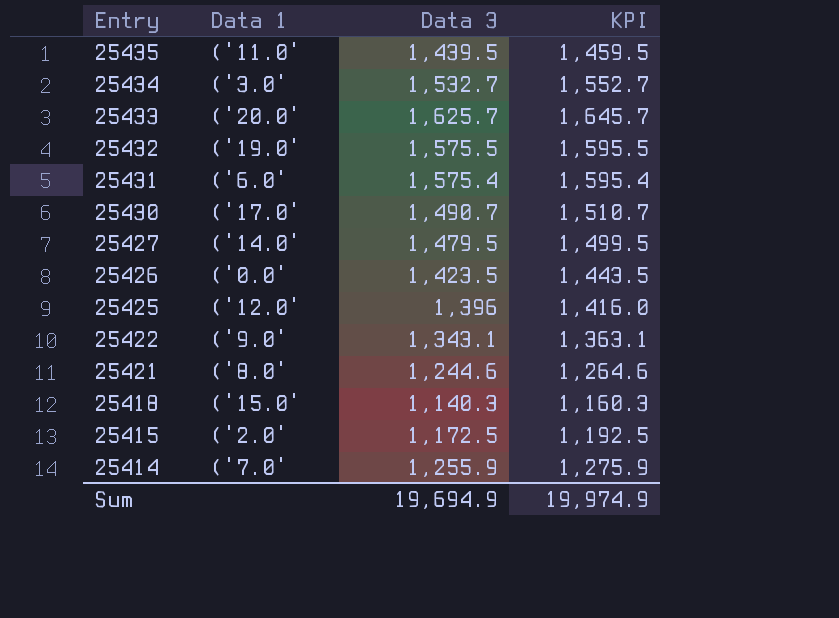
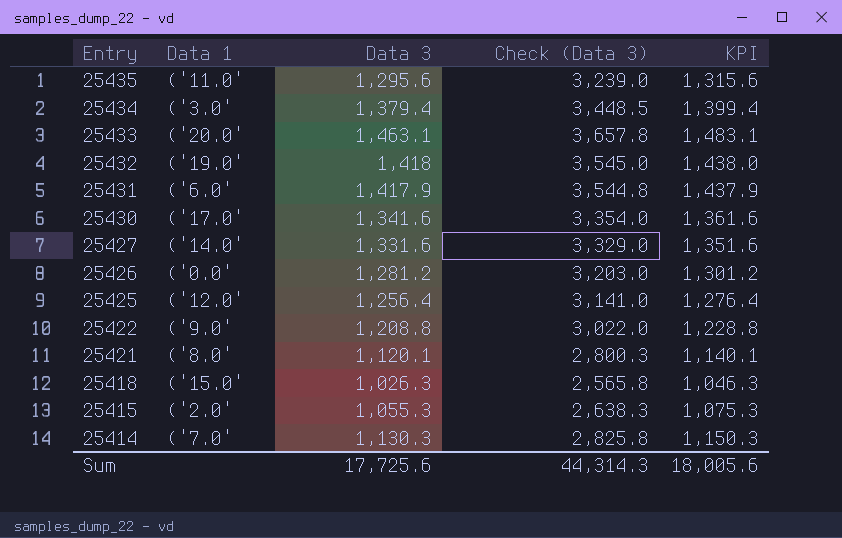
column Check (Data 3) | formula: none -> [Data 3] * 2.5
25435 | Data 3: 1,439.5 -> 1,295.6
25435 | KPI: 1,459.5 -> 1,315.6
25434 | Data 3: 1,532.7 -> 1,379.4
25434 | KPI: 1,552.7 -> 1,399.4
25433 | Data 3: 1,625.7 -> 1,463.1
25433 | KPI: 1,645.7 -> 1,483.1
25432 | Data 3: 1,575.5 -> 1,418
25432 | KPI: 1,595.5 -> 1,438.0
25431 | Data 3: 1,575.4 -> 1,417.9
25431 | KPI: 1,595.4 -> 1,437.9
25430 | Data 3: 1,490.7 -> 1,341.6
25430 | KPI: 1,510.7 -> 1,361.6
25427 | Data 3: 1,479.5 -> 1,331.6
25427 | KPI: 1,499.5 -> 1,351.6
25426 | Data 3: 1,423.5 -> 1,281.2
25426 | KPI: 1,443.5 -> 1,301.2
25425 | Data 3: 1,396 -> 1,256.4
25425 | KPI: 1,416.0 -> 1,276.4
25422 | Data 3: 1,343.1 -> 1,208.8
25422 | KPI: 1,363.1 -> 1,228.8
25421 | Data 3: 1,244.6 -> 1,120.1
25421 | KPI: 1,264.6 -> 1,140.1
25418 | Data 3: 1,140.3 -> 1,026.3
25418 | KPI: 1,160.3 -> 1,046.3
25415 | Data 3: 1,172.5 -> 1,055.3
25415 | KPI: 1,192.5 -> 1,075.3
25414 | Data 3: 1,255.9 -> 1,130.3
25414 | KPI: 1,275.9 -> 1,150.3
Sum | Data 3: 19,694.9 -> 17,725.6
Sum | KPI: 19,974.9 -> 18,005.6

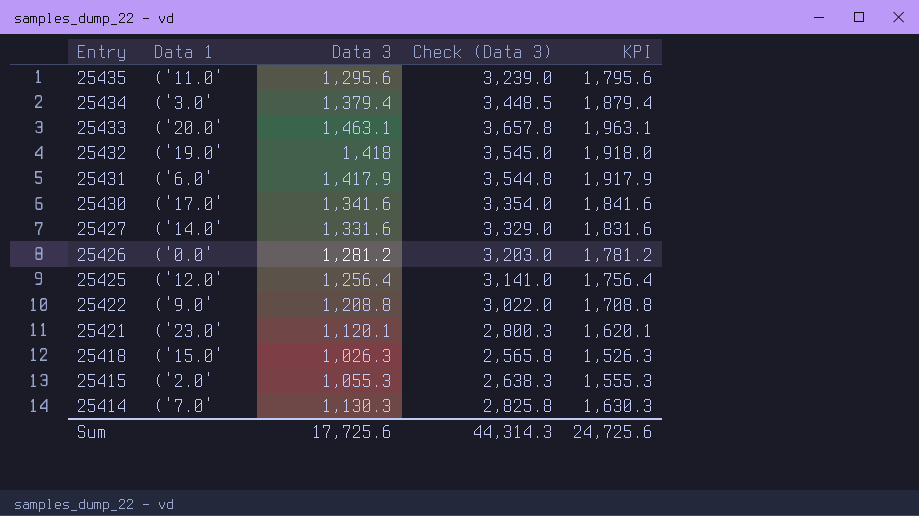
column KPI | formula: [Data 3] + 20 -> [Data 3] + 500
25421 | Data 1: ('8.0' -> ('23.0'
Sum | KPI: 18,005.6 -> 24,725.6

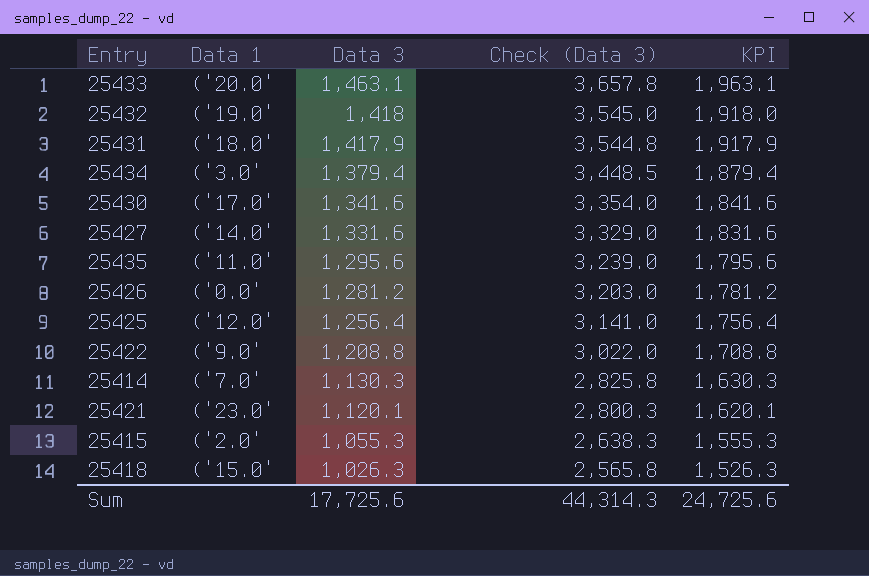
row order: Entry descending -> Data 3 descending
25431 | Data 1: ('6.0' -> ('18.0'

